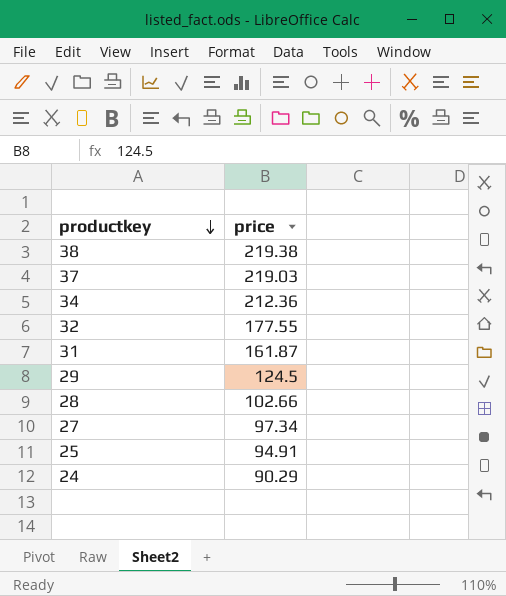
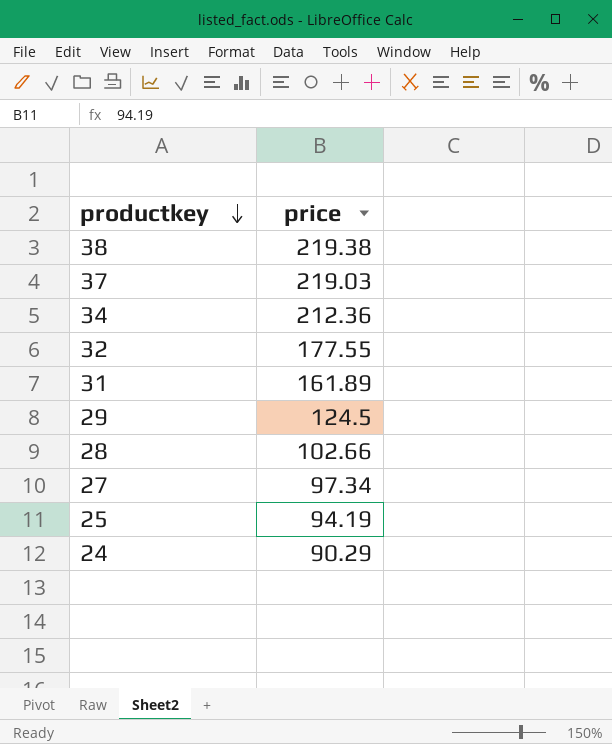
31 | price: 161.87 -> 161.89
25 | price: 94.91 -> 94.19

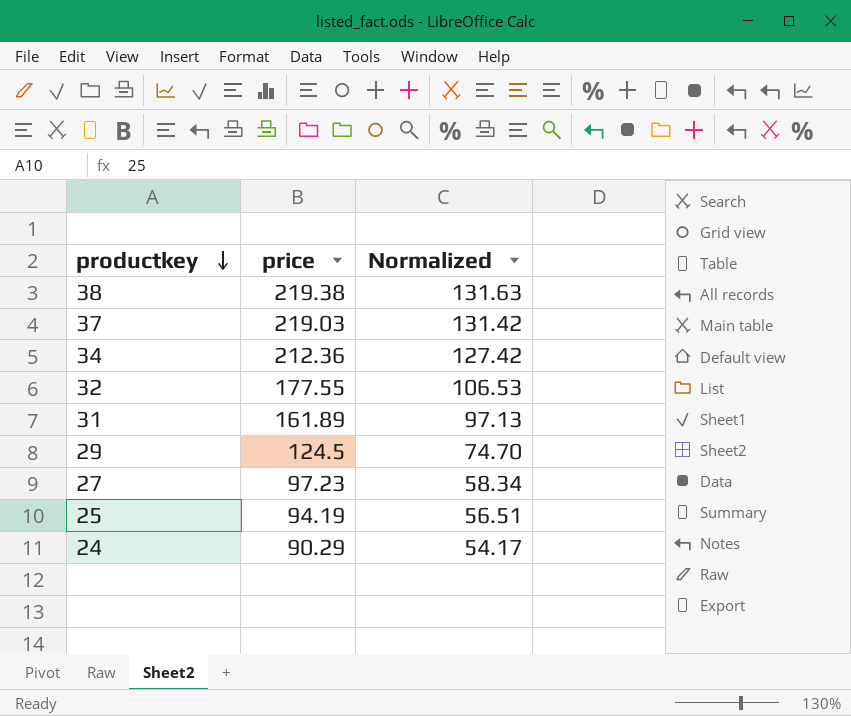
column Normalized | formula: none -> [price] * 0.6
row 28: 102.66 -> none
27 | price: 97.34 -> 97.23

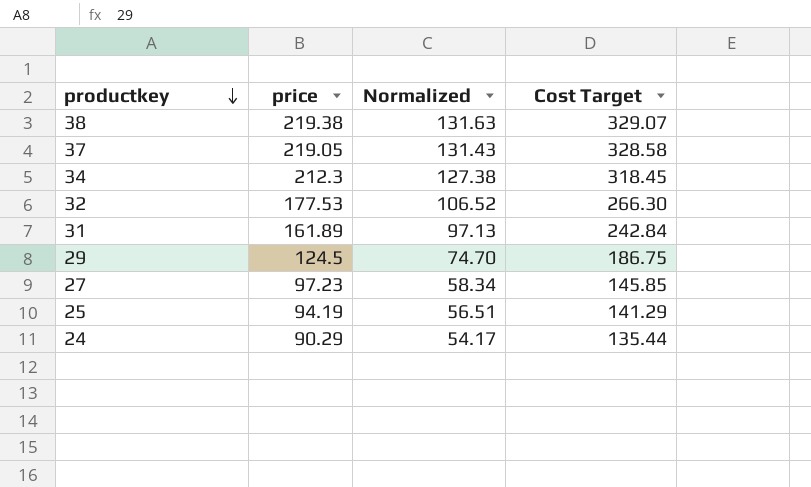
column Cost Target | formula: none -> [price] * 1.5
37 | price: 219.03 -> 219.05
37 | Normalized: 131.42 -> 131.43
34 | price: 212.36 -> 212.3
34 | Normalized: 127.42 -> 127.38
32 | price: 177.55 -> 177.53
32 | Normalized: 106.53 -> 106.52

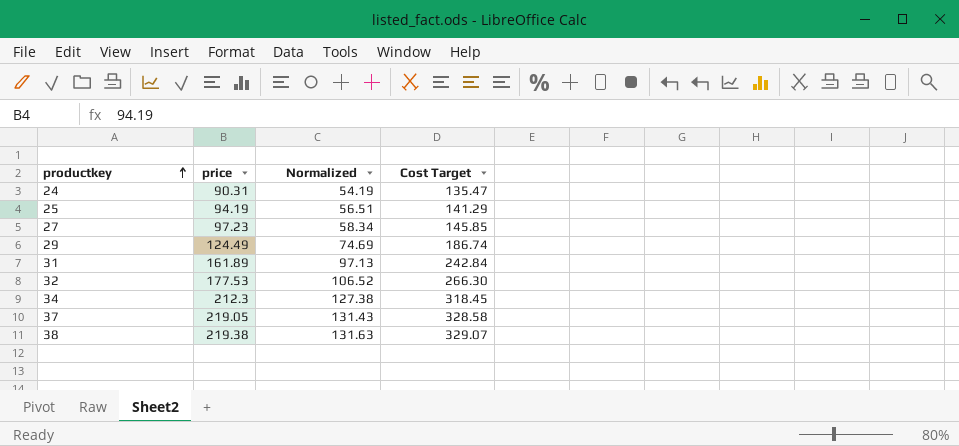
row order: productkey descending -> productkey ascending
24 | price: 90.29 -> 90.31
24 | Normalized: 54.17 -> 54.19
24 | Cost Target: 135.44 -> 135.47
29 | price: 124.5 -> 124.49
29 | Normalized: 74.70 -> 74.69
29 | Cost Target: 186.75 -> 186.74

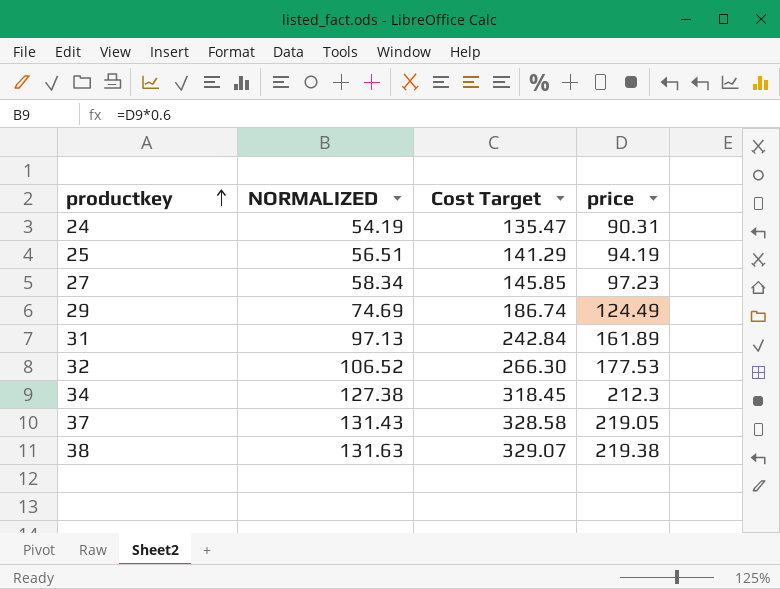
column name: Normalized -> NORMALIZED
column price | position: 2 -> 4

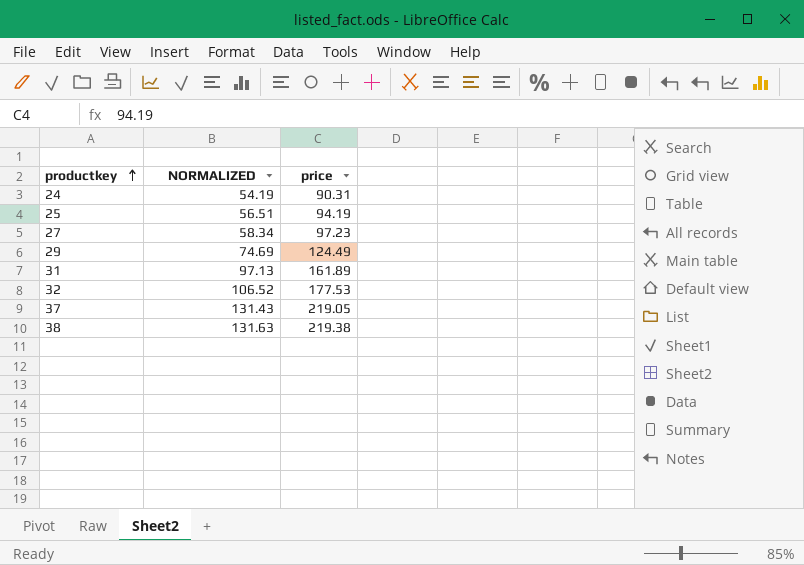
column Cost Target | formula: [price] * 1.5 -> none
row 34: 127.38 | 318.45 | 212.3 -> none

